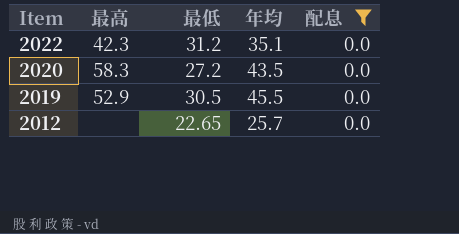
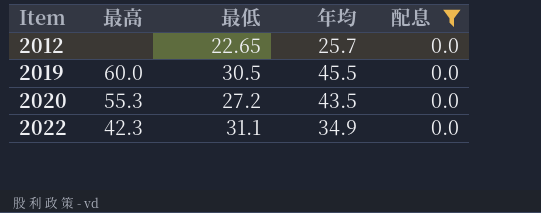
row order: Item descending -> Item ascending
2019 | 最高: 52.9 -> 60.0
2020 | 最高: 58.3 -> 55.3
2022 | 最低: 31.2 -> 31.1
2022 | 年均: 35.1 -> 34.9

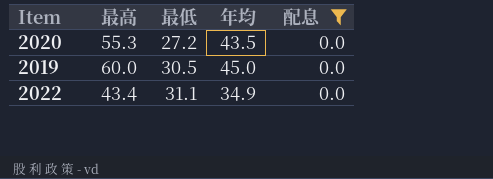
row order: Item ascending -> 最低 ascending
row 2012: none | 22.65 | 25.7 | 0.0 -> none
2019 | 年均: 45.5 -> 45.0
2022 | 最高: 42.3 -> 43.4

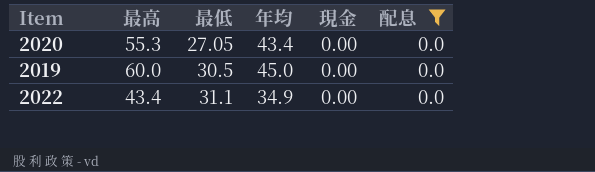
column 現金 | position: none -> 5
2020 | 最低: 27.2 -> 27.05
2020 | 年均: 43.5 -> 43.4

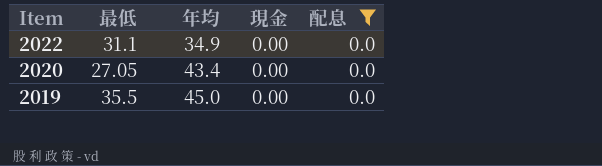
row order: 最低 ascending -> Item descending
column 最高 | position: 2 -> none
2019 | 最低: 30.5 -> 35.5

